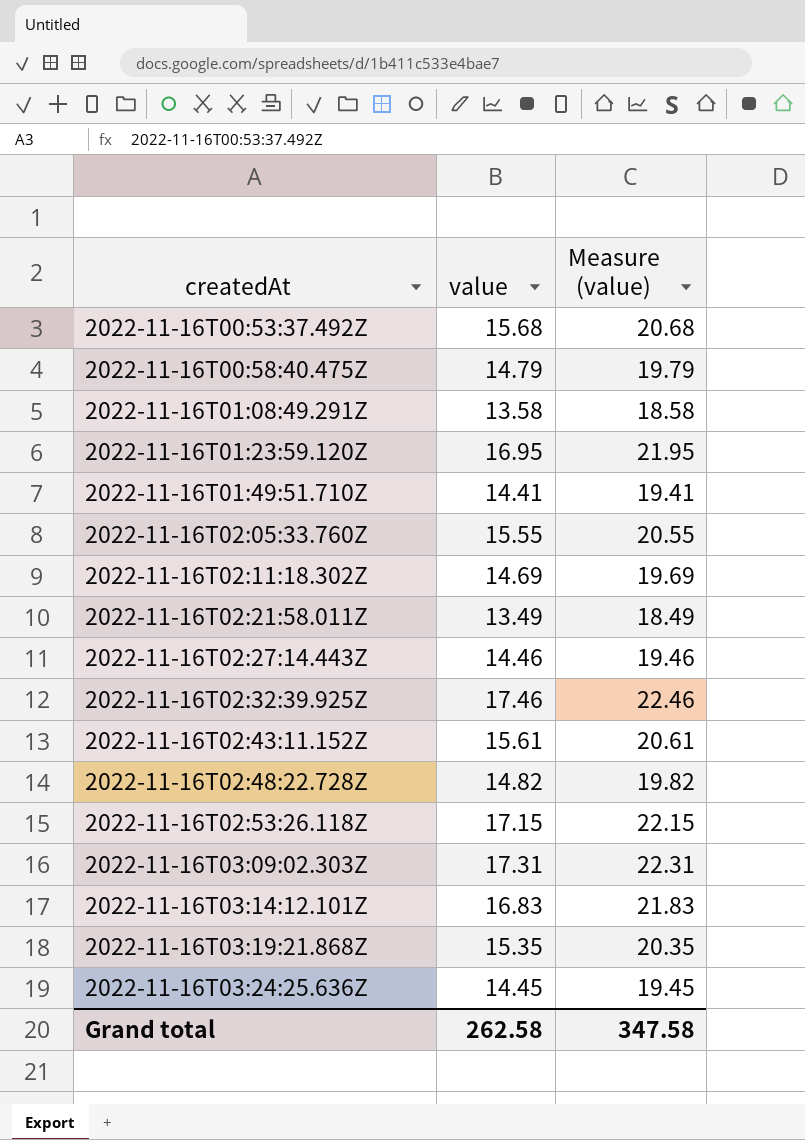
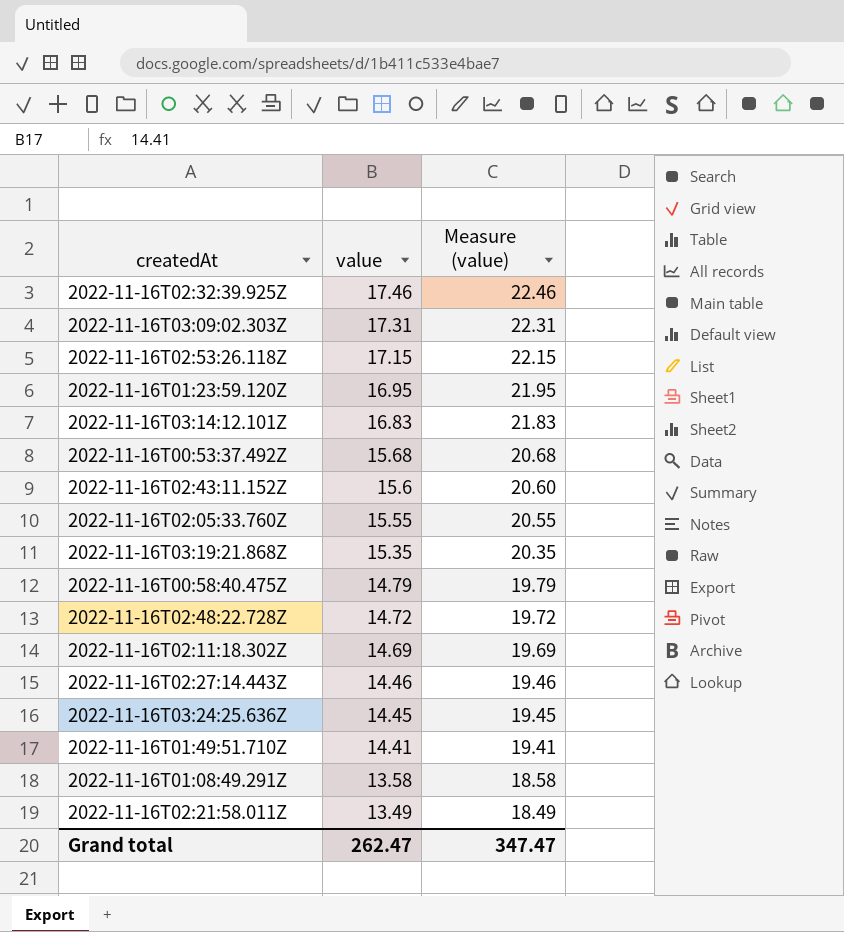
row order: createdAt ascending -> value descending
2022-11-16T02:43:11.152Z | value: 15.61 -> 15.6
2022-11-16T02:43:11.152Z | Measure (value): 20.61 -> 20.60
2022-11-16T02:48:22.728Z | value: 14.82 -> 14.72
2022-11-16T02:48:22.728Z | Measure (value): 19.82 -> 19.72
Grand total | value: 262.58 -> 262.47
Grand total | Measure (value): 347.58 -> 347.47

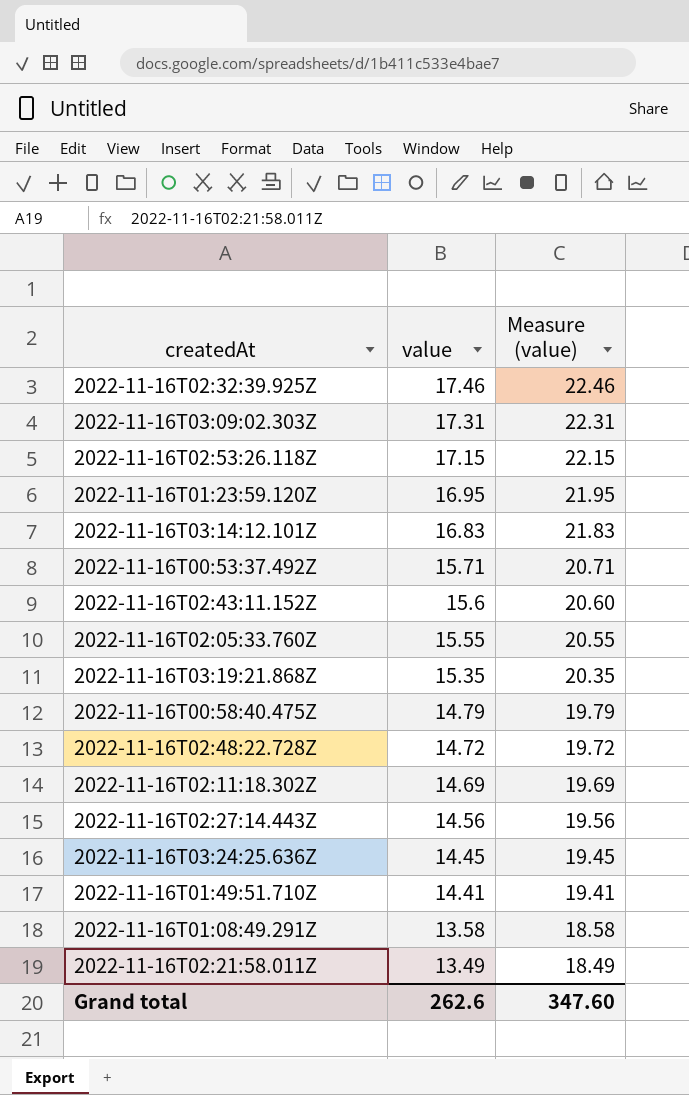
2022-11-16T00:53:37.492Z | value: 15.68 -> 15.71
2022-11-16T00:53:37.492Z | Measure (value): 20.68 -> 20.71
2022-11-16T02:27:14.443Z | value: 14.46 -> 14.56
2022-11-16T02:27:14.443Z | Measure (value): 19.46 -> 19.56
Grand total | value: 262.47 -> 262.6
Grand total | Measure (value): 347.47 -> 347.60

